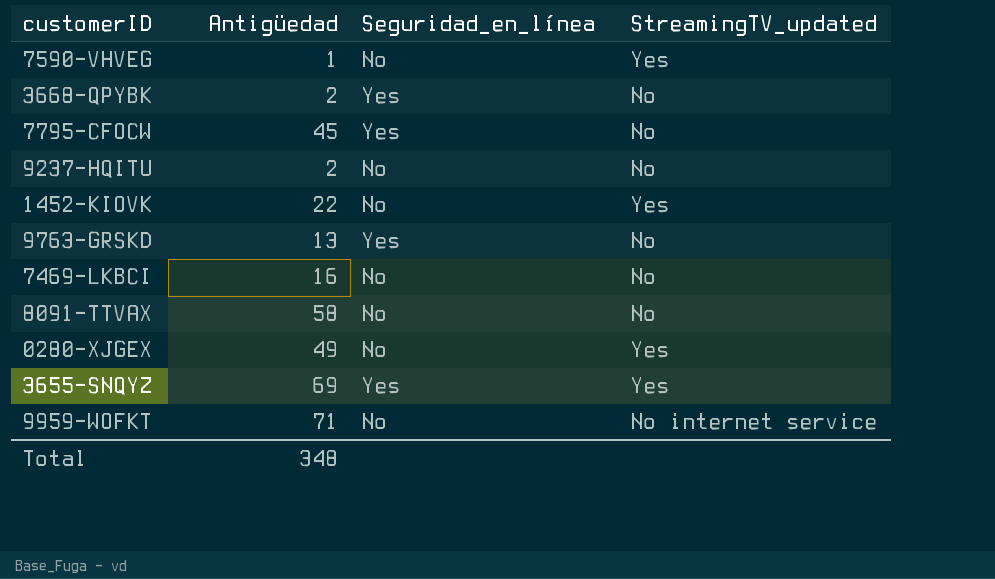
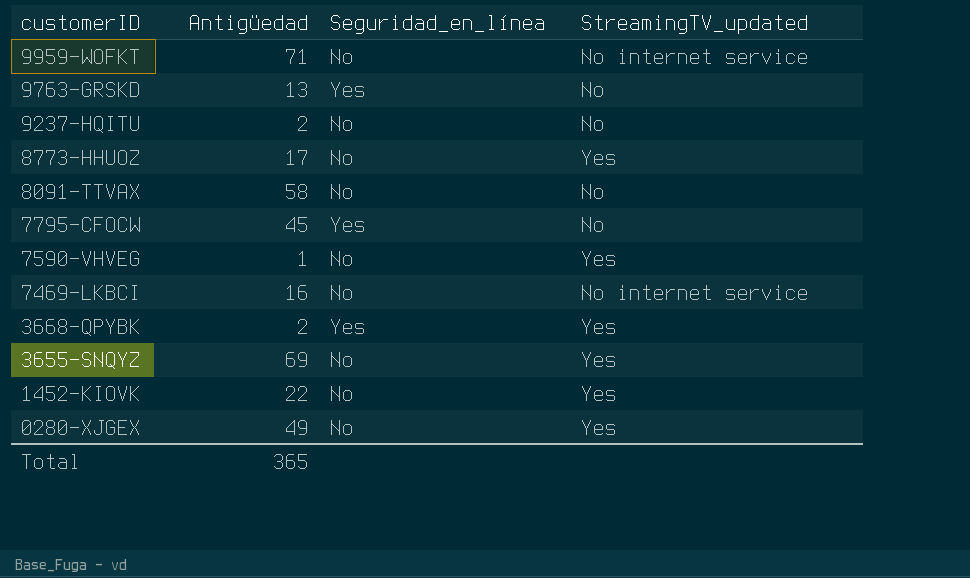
row order: none -> customerID descending
row 8773-HHUOZ: none -> 17 | No | Yes
7469-LKBCI | StreamingTV_updated: No -> No internet service
3668-QPYBK | StreamingTV_updated: No -> Yes
3655-SNQYZ | Seguridad_en_línea: Yes -> No
Total | Antigüedad: 348 -> 365

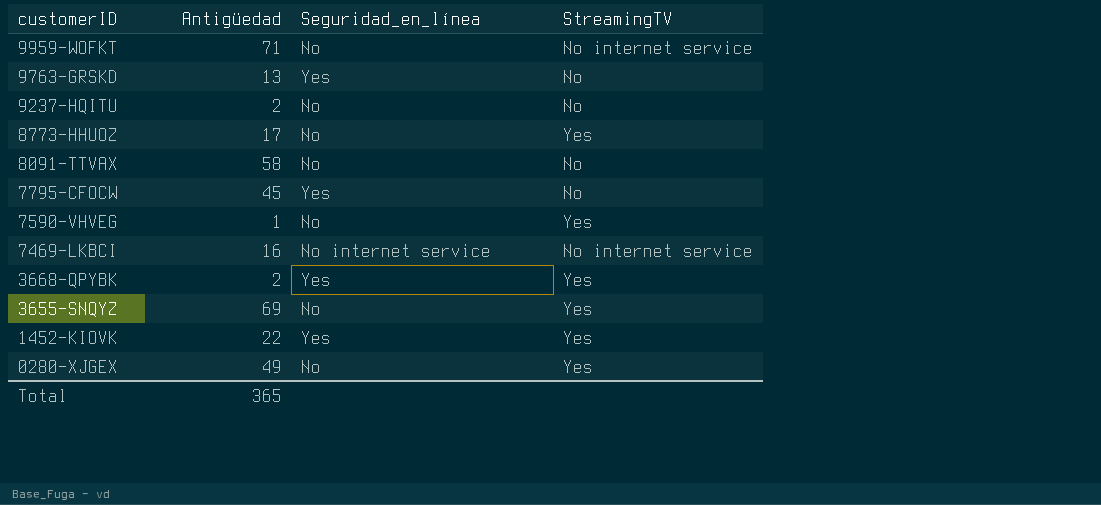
column name: StreamingTV_updated -> StreamingTV
7469-LKBCI | Seguridad_en_línea: No -> No internet service
1452-KIOVK | Seguridad_en_línea: No -> Yes

